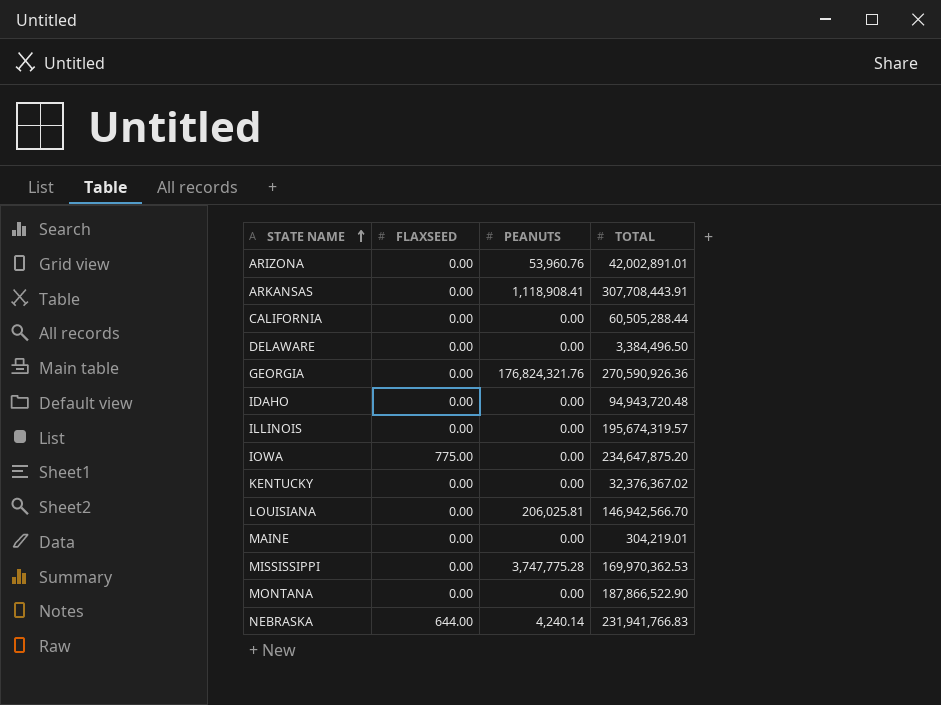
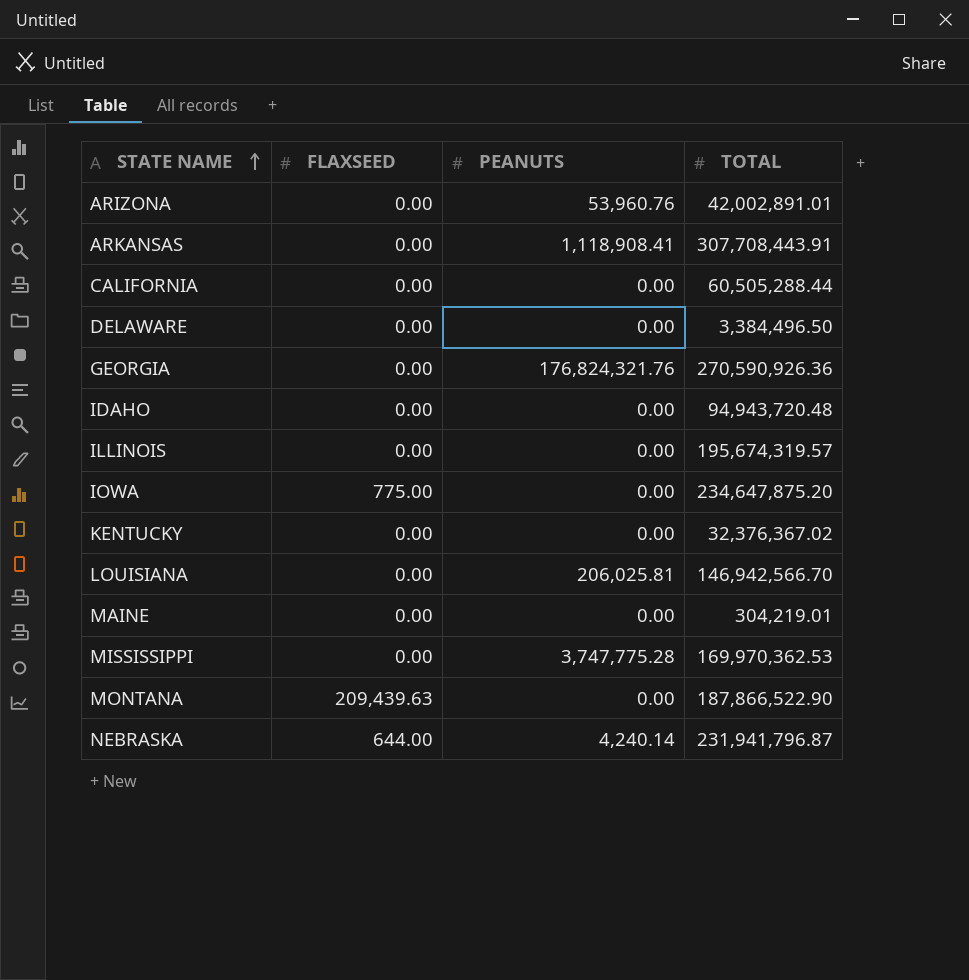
MONTANA | FLAXSEED: 0.00 -> 209,439.63
NEBRASKA | TOTAL: 231,941,766.83 -> 231,941,796.87

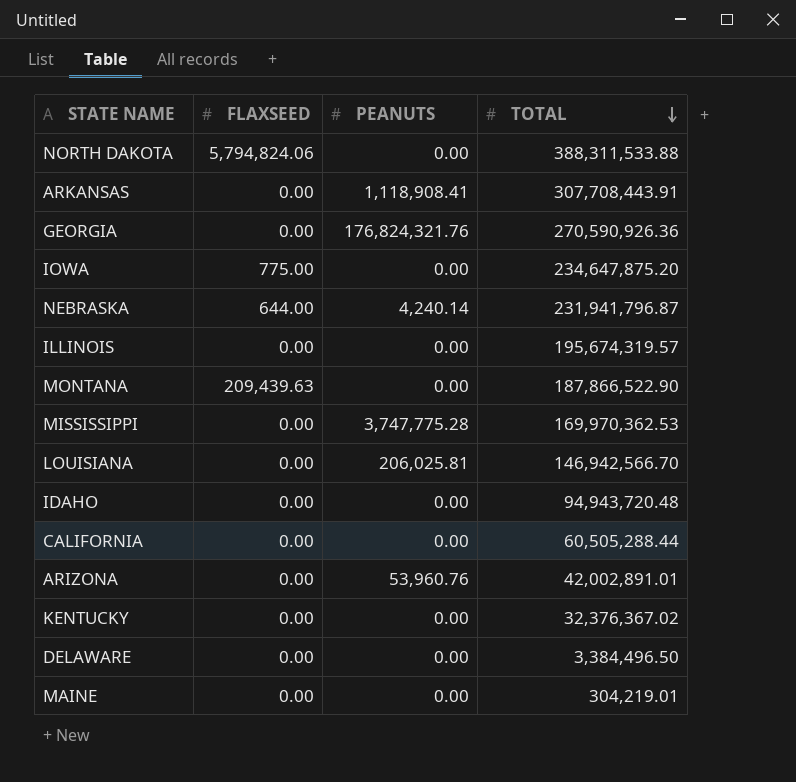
row order: STATE NAME ascending -> TOTAL descending
row NORTH DAKOTA: none -> 5,794,824.06 | 0.00 | 388,311,533.88

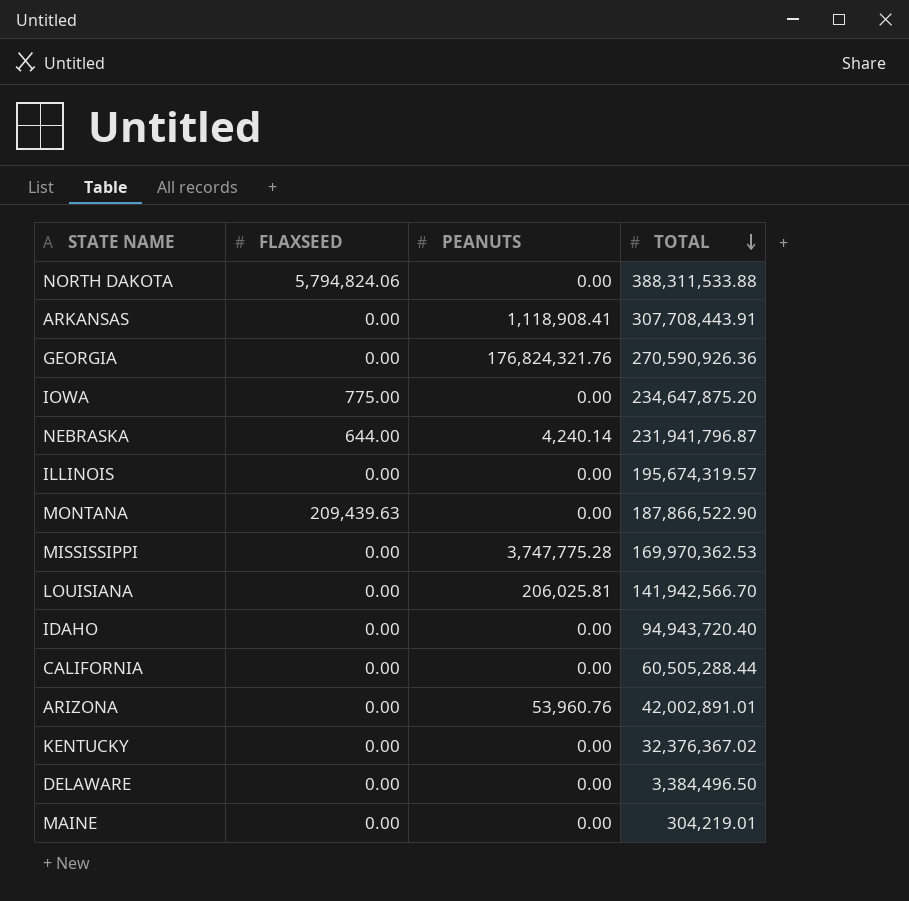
LOUISIANA | TOTAL: 146,942,566.70 -> 141,942,566.70
IDAHO | TOTAL: 94,943,720.48 -> 94,943,720.40

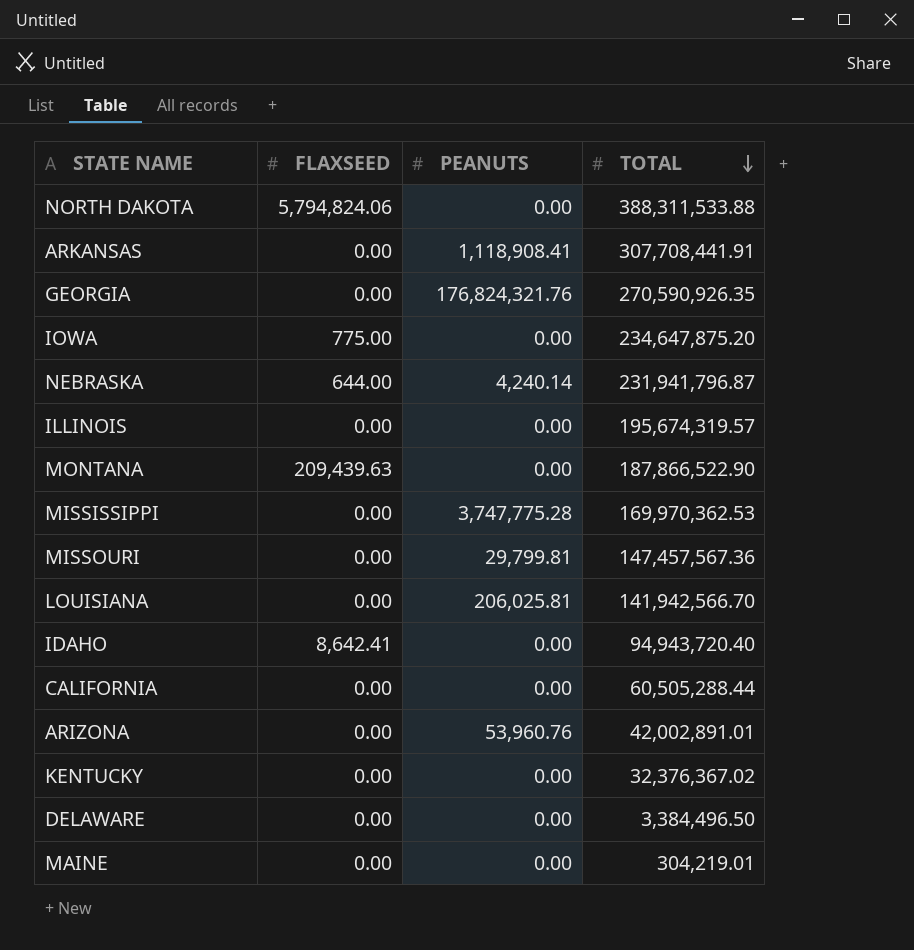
ARKANSAS | TOTAL: 307,708,443.91 -> 307,708,441.91
GEORGIA | TOTAL: 270,590,926.36 -> 270,590,926.35
row MISSOURI: none -> 0.00 | 29,799.81 | 147,457,567.36
IDAHO | FLAXSEED: 0.00 -> 8,642.41

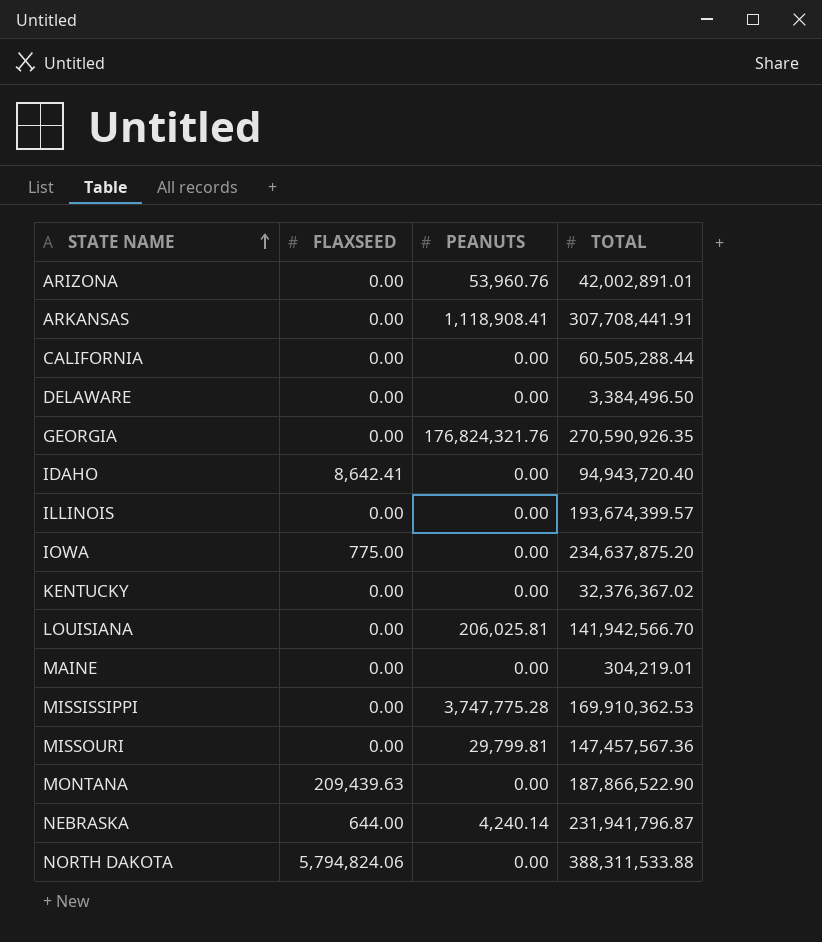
row order: TOTAL descending -> STATE NAME ascending
ILLINOIS | TOTAL: 195,674,319.57 -> 193,674,399.57
IOWA | TOTAL: 234,647,875.20 -> 234,637,875.20
MISSISSIPPI | TOTAL: 169,970,362.53 -> 169,910,362.53

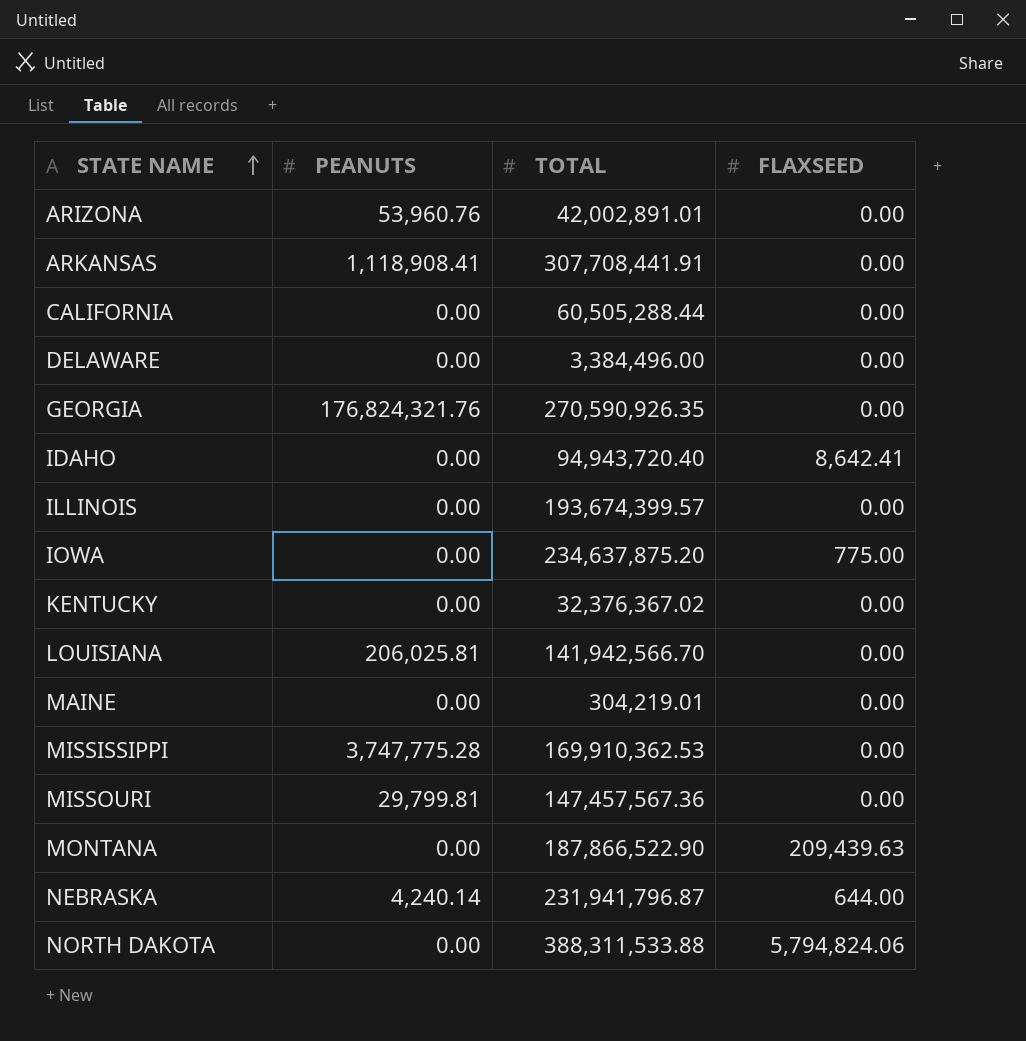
column FLAXSEED | position: 2 -> 4
DELAWARE | TOTAL: 3,384,496.50 -> 3,384,496.00

